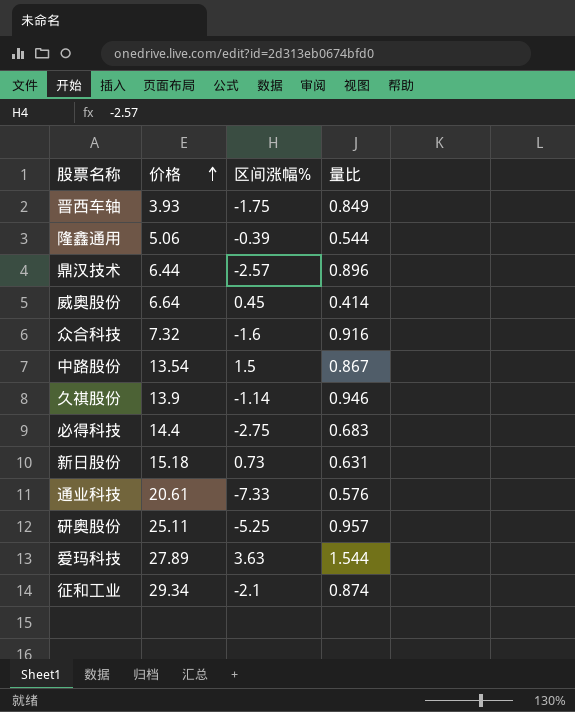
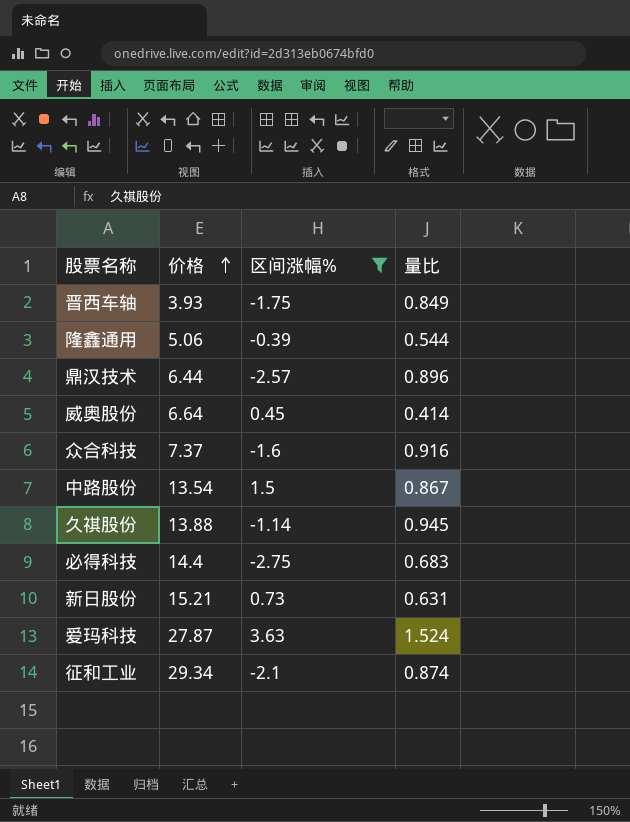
filter: none -> 区间涨幅% >= -2.75
众合科技 | 价格: 7.32 -> 7.37
久祺股份 | 价格: 13.9 -> 13.88
久祺股份 | 量比: 0.946 -> 0.945
新日股份 | 价格: 15.18 -> 15.21
爱玛科技 | 价格: 27.89 -> 27.87
爱玛科技 | 量比: 1.544 -> 1.524

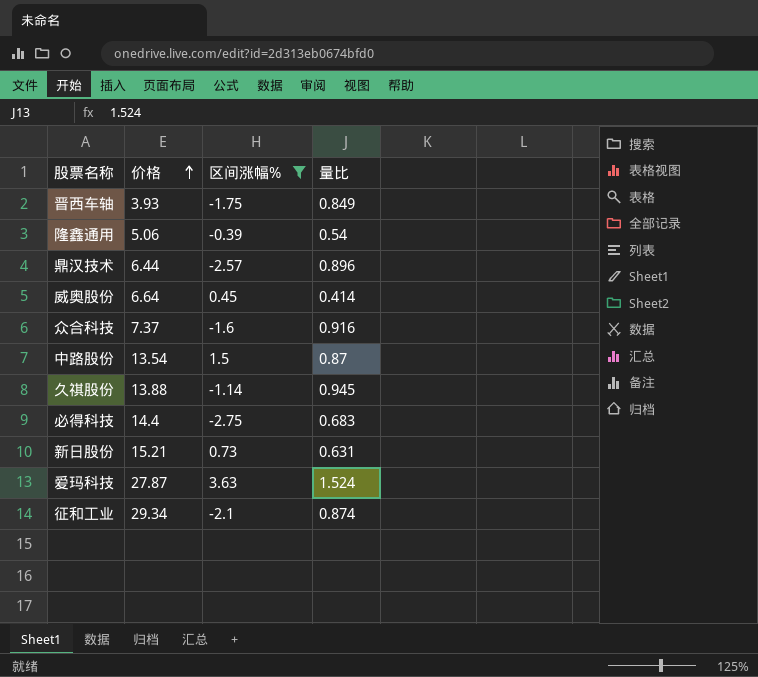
隆鑫通用 | 量比: 0.544 -> 0.54
中路股份 | 量比: 0.867 -> 0.87

